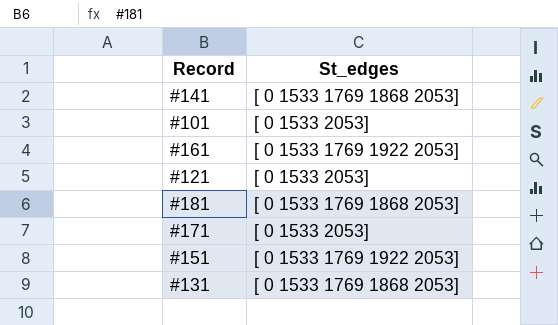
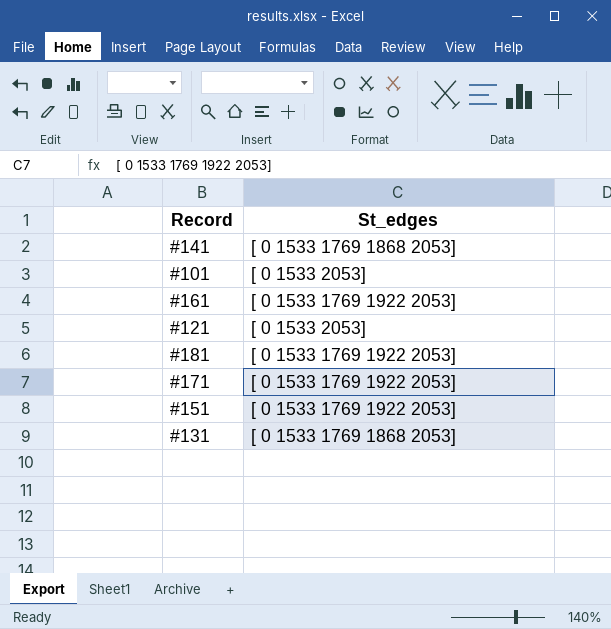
#181 | St_edges: [ 0 1533 1769 1868 2053] -> [ 0 1533 1769 1922 2053]
#171 | St_edges: [ 0 1533 2053] -> [ 0 1533 1769 1922 2053]

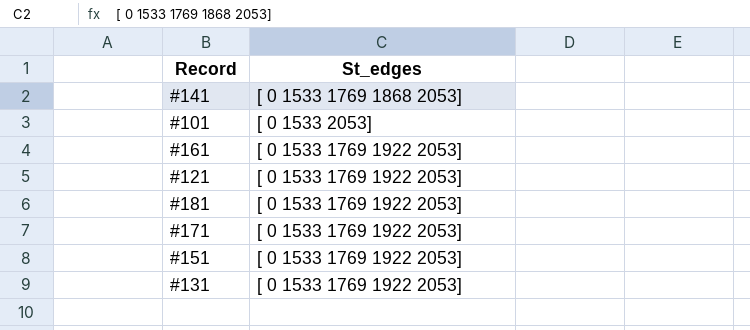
#121 | St_edges: [ 0 1533 2053] -> [ 0 1533 1769 1922 2053]
#131 | St_edges: [ 0 1533 1769 1868 2053] -> [ 0 1533 1769 1922 2053]

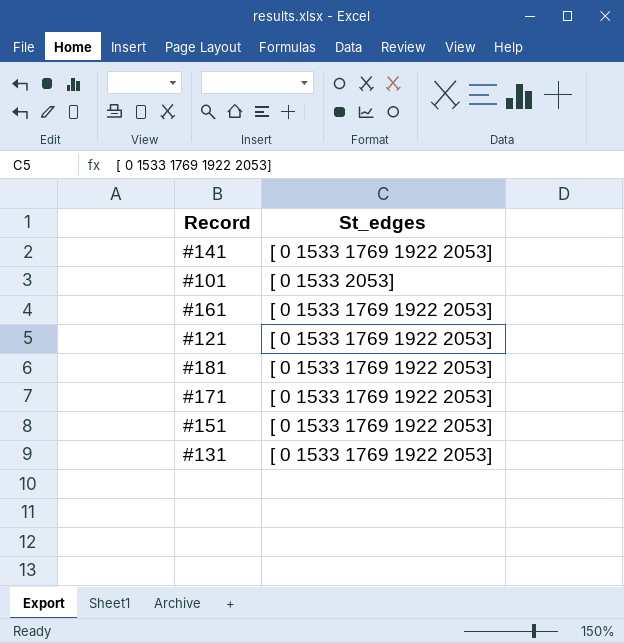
#141 | St_edges: [ 0 1533 1769 1868 2053] -> [ 0 1533 1769 1922 2053]

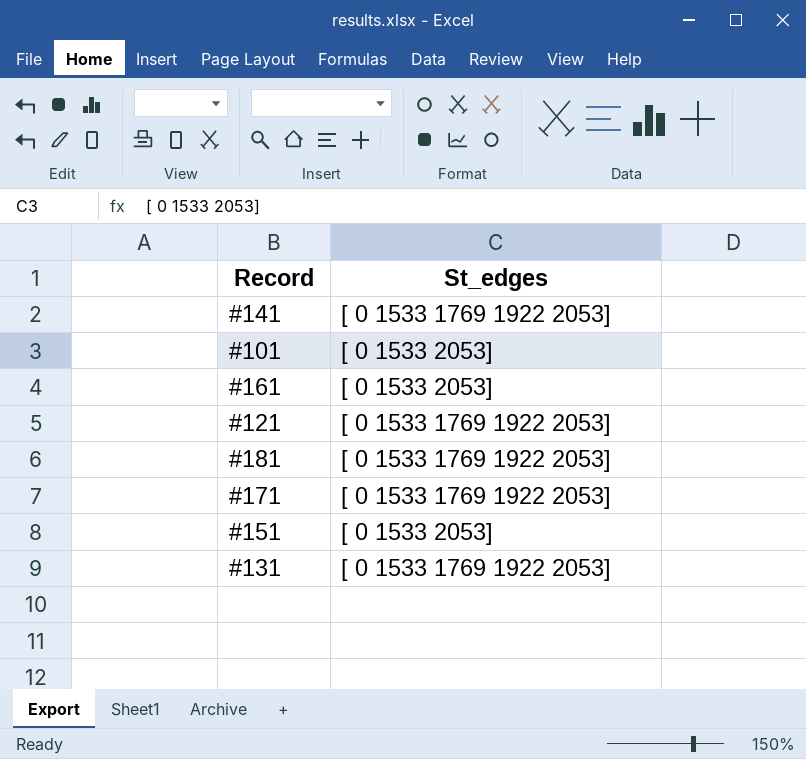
#161 | St_edges: [ 0 1533 1769 1922 2053] -> [ 0 1533 2053]
#151 | St_edges: [ 0 1533 1769 1922 2053] -> [ 0 1533 2053]

